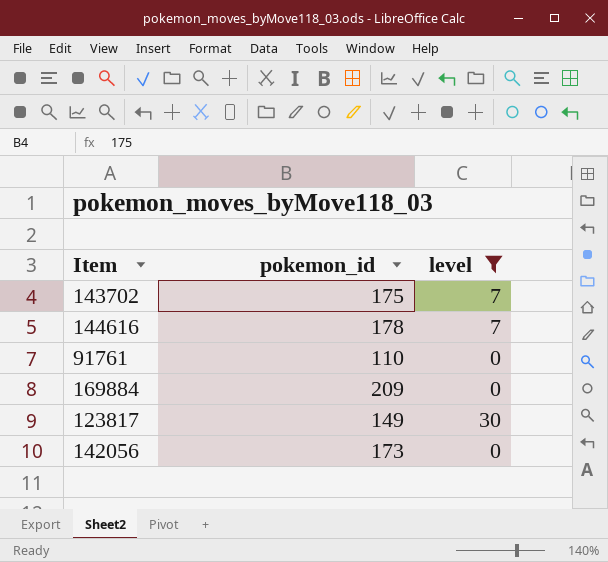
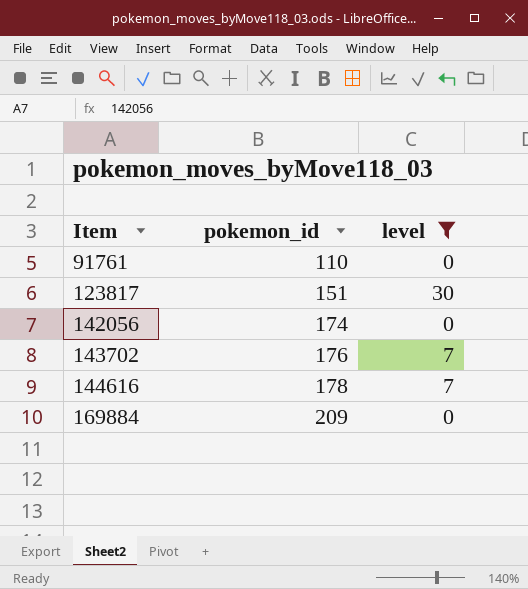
row order: none -> Item ascending
123817 | pokemon_id: 149 -> 151
142056 | pokemon_id: 173 -> 174
143702 | pokemon_id: 175 -> 176

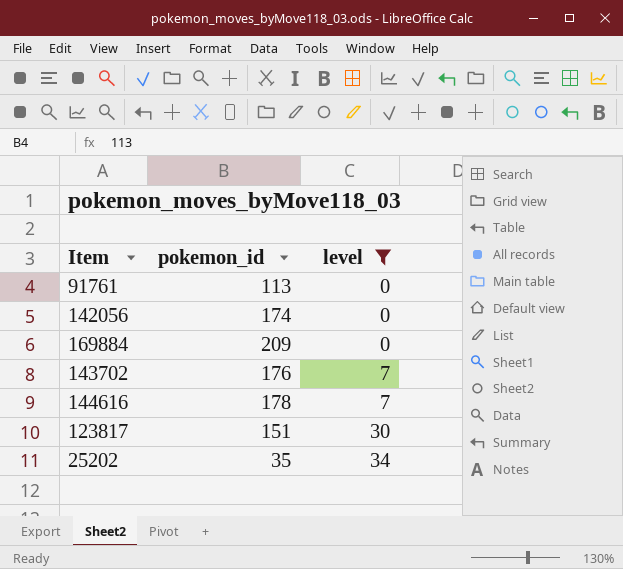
row order: Item ascending -> level ascending
91761 | pokemon_id: 110 -> 113
row 25202: none -> 35 | 34

